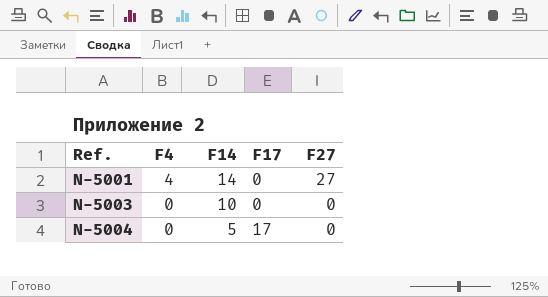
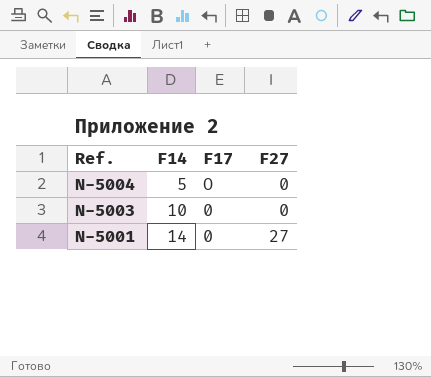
row order: Ref. ascending -> Ref. descending
column F4 | position: 2 -> none
N-5004 | F17: 17 -> О

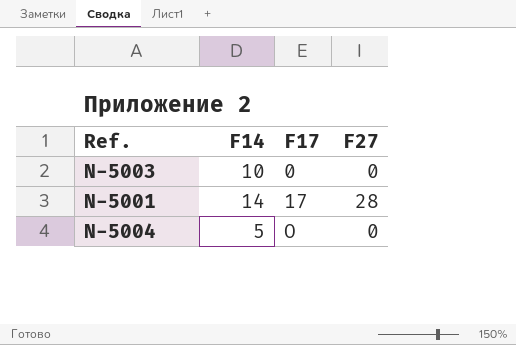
row order: Ref. descending -> F17 ascending
N-5001 | F17: 0 -> 17
N-5001 | F27: 27 -> 28

